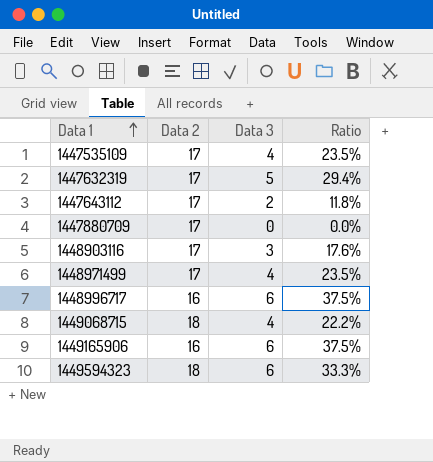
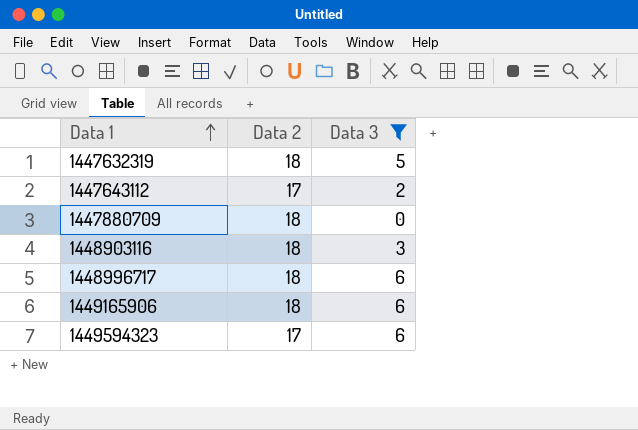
filter: none -> Data 3 != 4
column Ratio | formula: [Data 3] / [Data 2] -> none
1447632319 | Data 2: 17 -> 18
1447880709 | Data 2: 17 -> 18
1448903116 | Data 2: 17 -> 18
1448996717 | Data 2: 16 -> 18
1449165906 | Data 2: 16 -> 18
1449594323 | Data 2: 18 -> 17

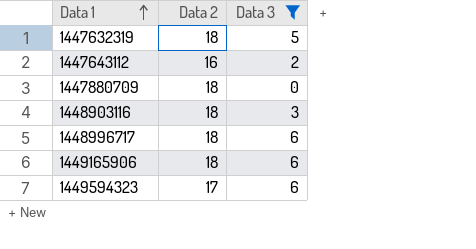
1447643112 | Data 2: 17 -> 16

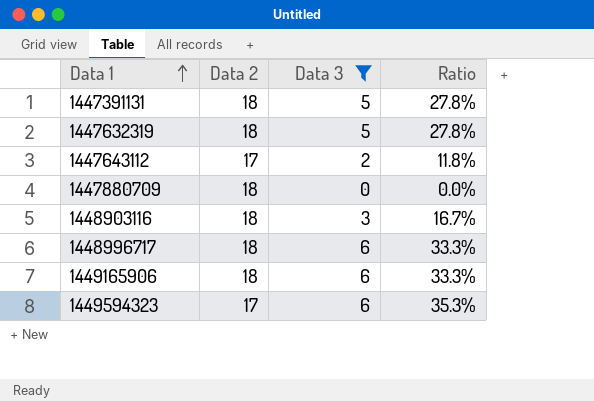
column Ratio | formula: none -> [Data 3] / [Data 2]
row 1447391131: none -> 18 | 5 | 27.8%
1447643112 | Data 2: 16 -> 17

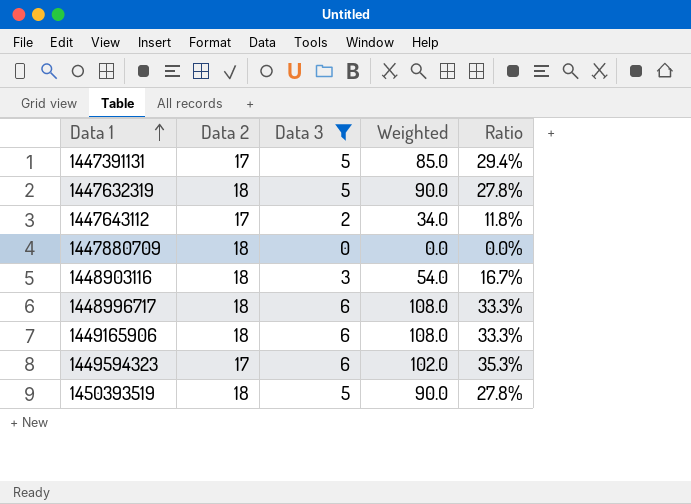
column Weighted | formula: none -> [Data 2] * [Data 3]
1447391131 | Data 2: 18 -> 17
1447391131 | Ratio: 27.8% -> 29.4%
row 1450393519: none -> 18 | 5 | 90.0 | 27.8%

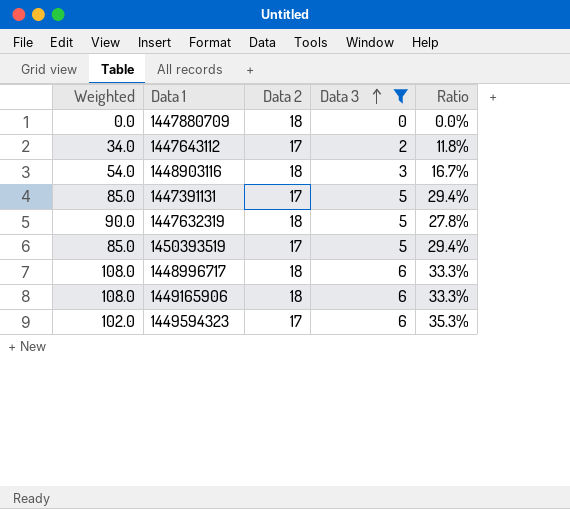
row order: Data 1 ascending -> Data 3 ascending
column Weighted | position: 4 -> 1
1450393519 | Weighted: 90.0 -> 85.0
1450393519 | Data 2: 18 -> 17
1450393519 | Ratio: 27.8% -> 29.4%

